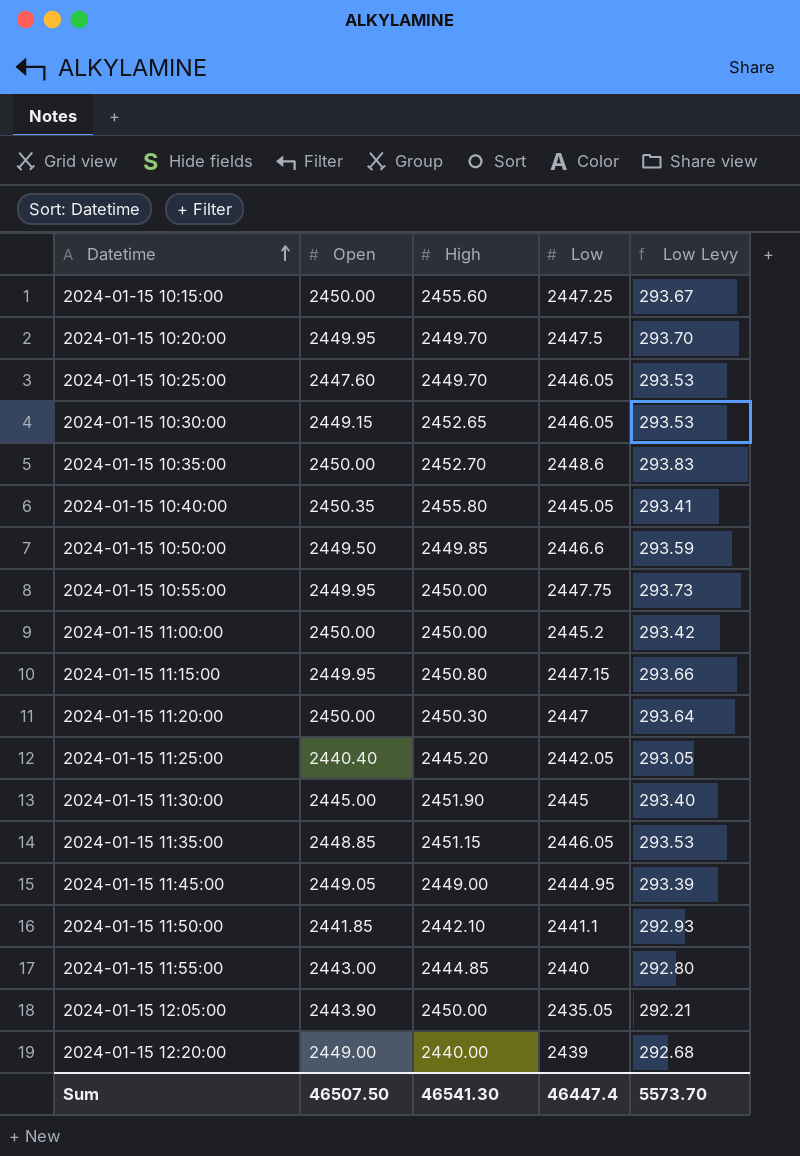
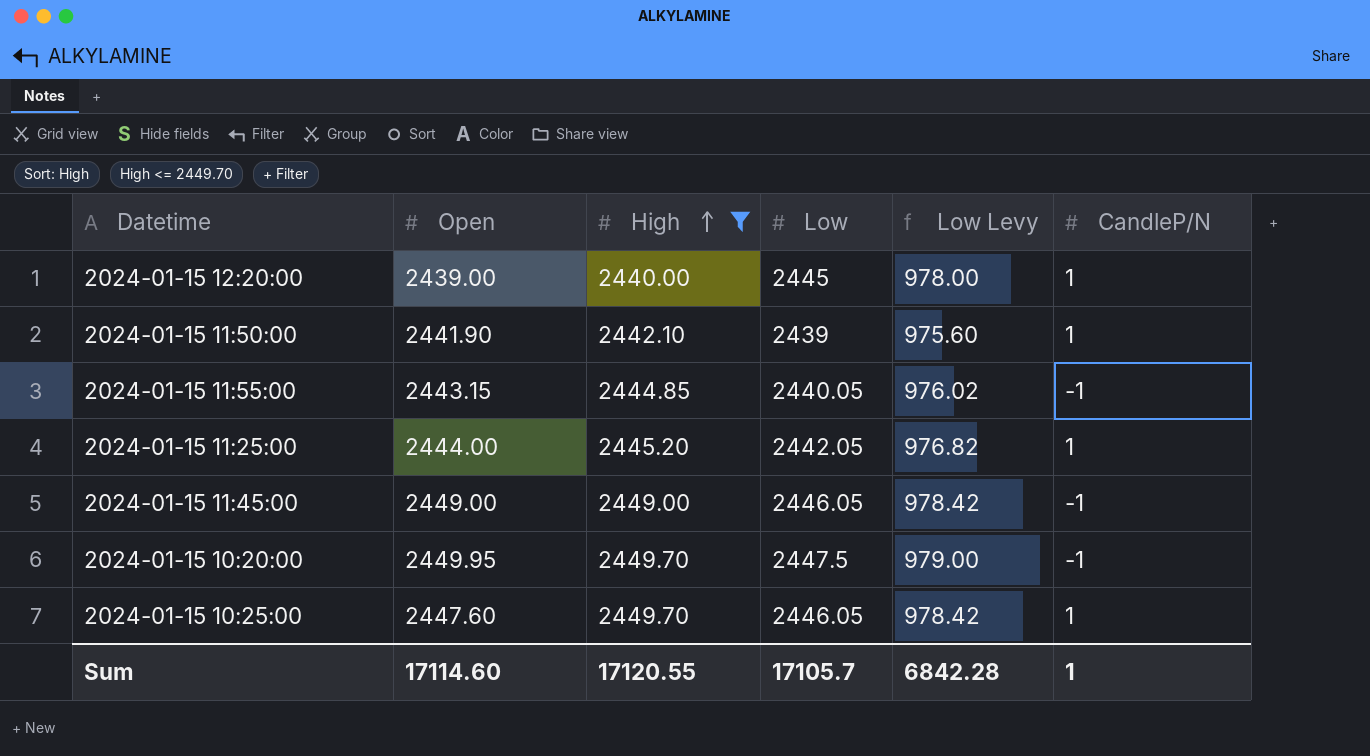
filter: none -> High <= 2449.70
row order: Datetime ascending -> High ascending
column Low Levy | formula: [Low] * 0.12 -> [Low] * 0.4
column CandleP/N | position: none -> 6
2024-01-15 12:20:00 | Open: 2449.00 -> 2439.00
2024-01-15 12:20:00 | Low: 2439 -> 2445
2024-01-15 11:50:00 | Open: 2441.85 -> 2441.90
2024-01-15 11:50:00 | Low: 2441.1 -> 2439
2024-01-15 11:55:00 | Open: 2443.00 -> 2443.15
2024-01-15 11:55:00 | Low: 2440 -> 2440.05
2024-01-15 11:25:00 | Open: 2440.40 -> 2444.00
2024-01-15 11:45:00 | Open: 2449.05 -> 2449.00
2024-01-15 11:45:00 | Low: 2444.95 -> 2446.05
Sum | Open: 46507.50 -> 17114.60
Sum | High: 46541.30 -> 17120.55
Sum | Low: 46447.4 -> 17105.7
Sum | Low Levy: 5573.70 -> 6842.28

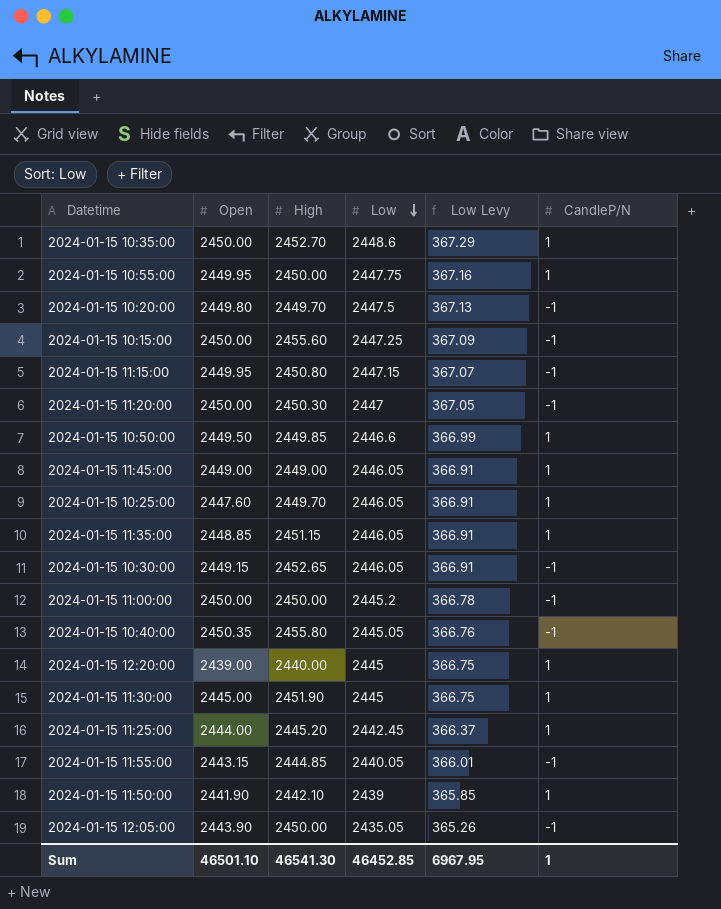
filter: High <= 2449.70 -> none
row order: High ascending -> Low descending
column Low Levy | formula: [Low] * 0.4 -> [Low] * 0.15
2024-01-15 10:20:00 | Open: 2449.95 -> 2449.80
2024-01-15 11:45:00 | CandleP/N: -1 -> 1
2024-01-15 11:25:00 | Low: 2442.05 -> 2442.45
Sum | Open: 17114.60 -> 46501.10
Sum | High: 17120.55 -> 46541.30
Sum | Low: 17105.7 -> 46452.85
Sum | Low Levy: 6842.28 -> 6967.95

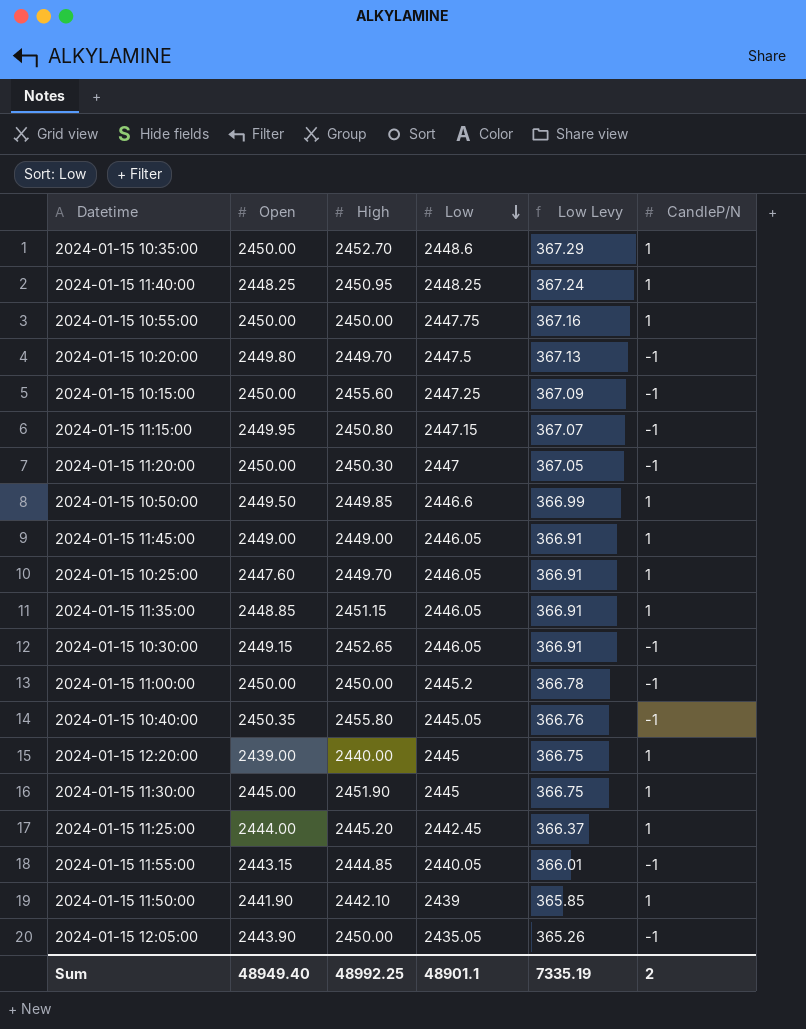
row 2024-01-15 11:40:00: none -> 2448.25 | 2450.95 | 2448.25 | 367.24 | 1
2024-01-15 10:55:00 | Open: 2449.95 -> 2450.00
Sum | Open: 46501.10 -> 48949.40
Sum | High: 46541.30 -> 48992.25
Sum | Low: 46452.85 -> 48901.1
Sum | Low Levy: 6967.95 -> 7335.19
Sum | CandleP/N: 1 -> 2

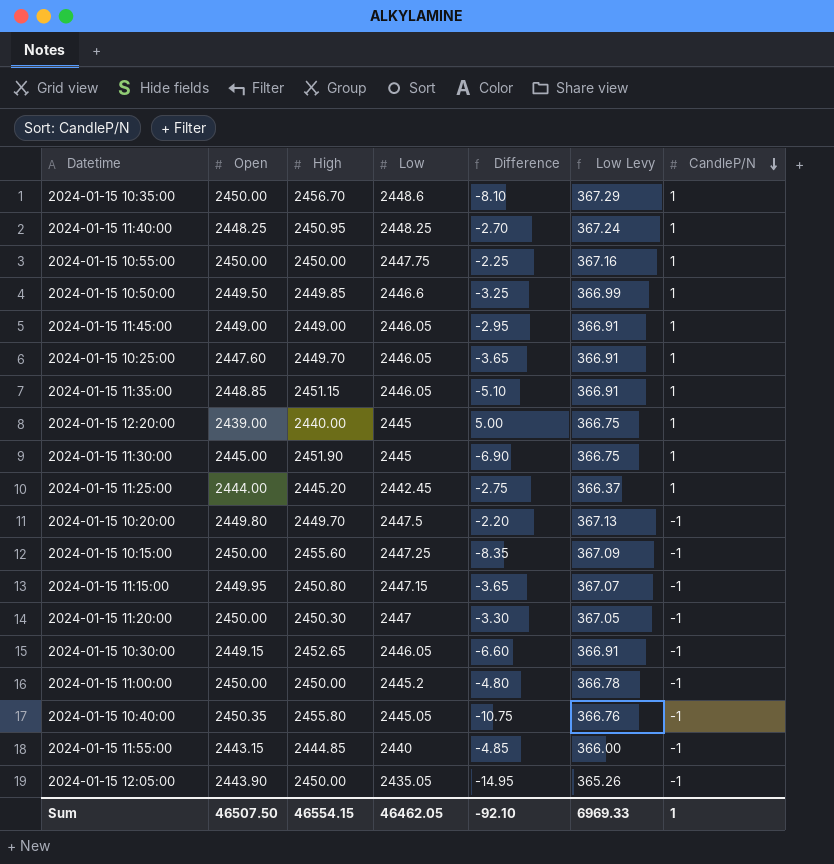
row order: Low descending -> CandleP/N descending
column Difference | formula: none -> [Low] - [High]
row 2024-01-15 11:50:00: 2441.90 | 2442.10 | 2439 | 365.85 | 1 -> none
2024-01-15 10:35:00 | High: 2452.70 -> 2456.70
2024-01-15 11:55:00 | Low: 2440.05 -> 2440
2024-01-15 11:55:00 | Low Levy: 366.01 -> 366.00
Sum | Open: 48949.40 -> 46507.50
Sum | High: 48992.25 -> 46554.15
Sum | Low: 48901.1 -> 46462.05
Sum | Low Levy: 7335.19 -> 6969.33
Sum | CandleP/N: 2 -> 1

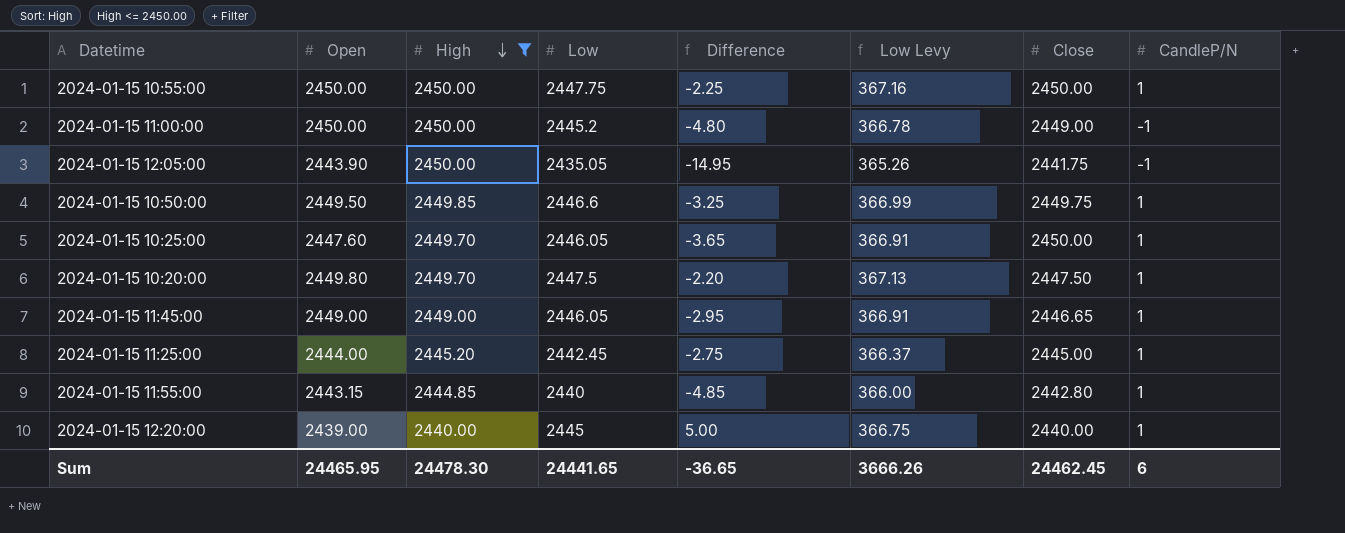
filter: none -> High <= 2450.00
row order: CandleP/N descending -> High descending
column Close | position: none -> 7
2024-01-15 10:20:00 | CandleP/N: -1 -> 1
2024-01-15 11:55:00 | CandleP/N: -1 -> 1
Sum | Open: 46507.50 -> 24465.95
Sum | High: 46554.15 -> 24478.30
Sum | Low: 46462.05 -> 24441.65
Sum | Difference: -92.10 -> -36.65
Sum | Low Levy: 6969.33 -> 3666.26
Sum | CandleP/N: 1 -> 6

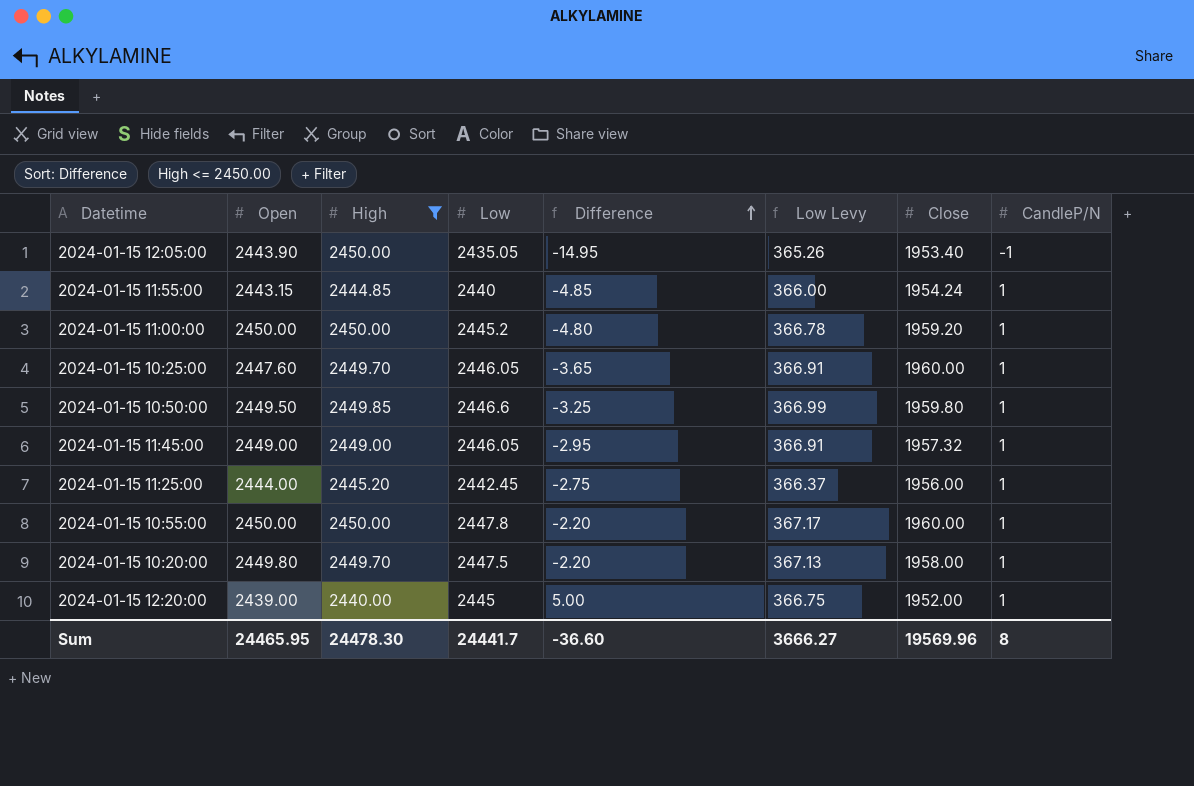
row order: High descending -> Difference ascending
2024-01-15 12:05:00 | Close: 2441.75 -> 1953.40
2024-01-15 11:55:00 | Close: 2442.80 -> 1954.24
2024-01-15 11:00:00 | Close: 2449.00 -> 1959.20
2024-01-15 11:00:00 | CandleP/N: -1 -> 1
2024-01-15 10:25:00 | Close: 2450.00 -> 1960.00
2024-01-15 10:50:00 | Close: 2449.75 -> 1959.80
2024-01-15 11:45:00 | Close: 2446.65 -> 1957.32
2024-01-15 11:25:00 | Close: 2445.00 -> 1956.00
2024-01-15 10:55:00 | Low: 2447.75 -> 2447.8
2024-01-15 10:55:00 | Difference: -2.25 -> -2.20
2024-01-15 10:55:00 | Low Levy: 367.16 -> 367.17
2024-01-15 10:55:00 | Close: 2450.00 -> 1960.00
2024-01-15 10:20:00 | Close: 2447.50 -> 1958.00
2024-01-15 12:20:00 | Close: 2440.00 -> 1952.00
Sum | Low: 24441.65 -> 24441.7
Sum | Difference: -36.65 -> -36.60
Sum | Low Levy: 3666.26 -> 3666.27
Sum | Close: 24462.45 -> 19569.96
Sum | CandleP/N: 6 -> 8

